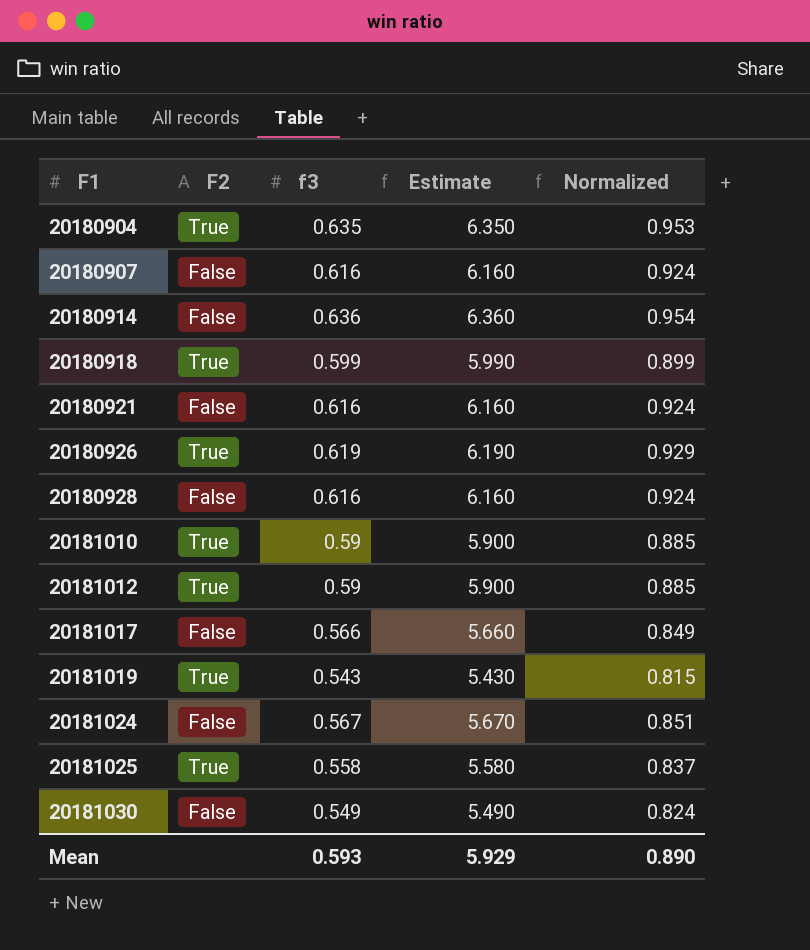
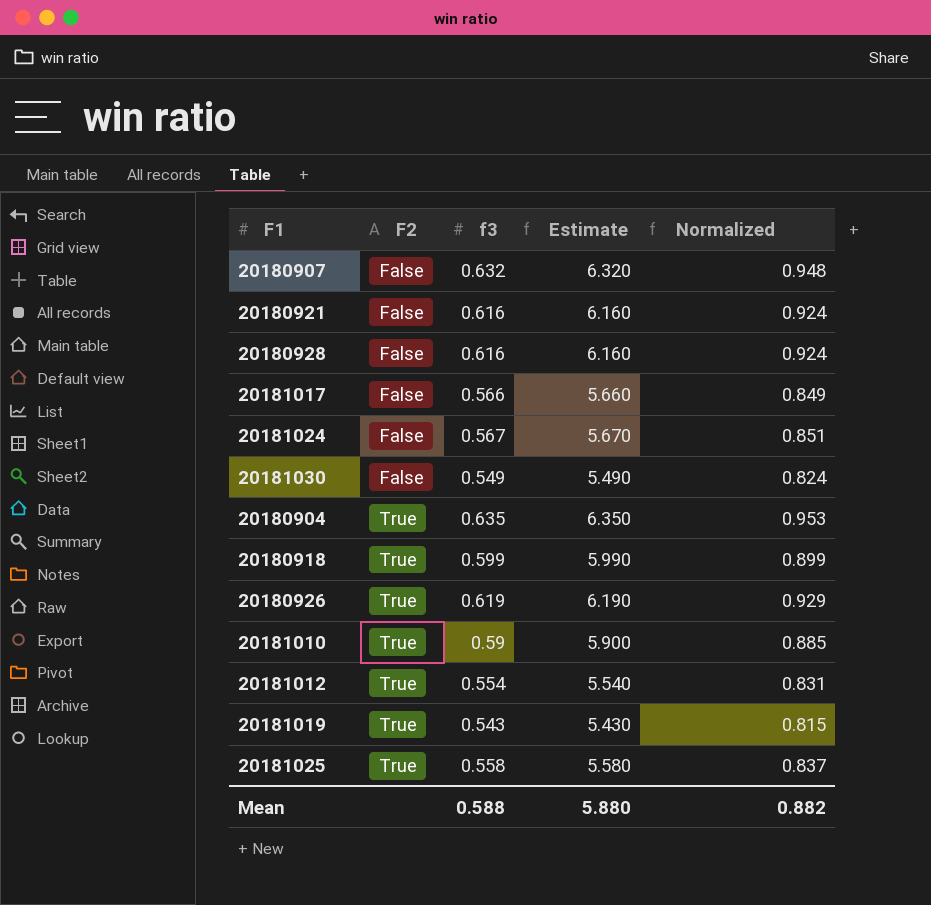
row order: F1 ascending -> F2 ascending
row 20180914: False | 0.636 | 6.360 | 0.954 -> none
20180907 | f3: 0.616 -> 0.632
20180907 | Estimate: 6.160 -> 6.320
20180907 | Normalized: 0.924 -> 0.948
20181012 | f3: 0.59 -> 0.554
20181012 | Estimate: 5.900 -> 5.540
20181012 | Normalized: 0.885 -> 0.831
Mean | f3: 0.593 -> 0.588
Mean | Estimate: 5.929 -> 5.880
Mean | Normalized: 0.890 -> 0.882

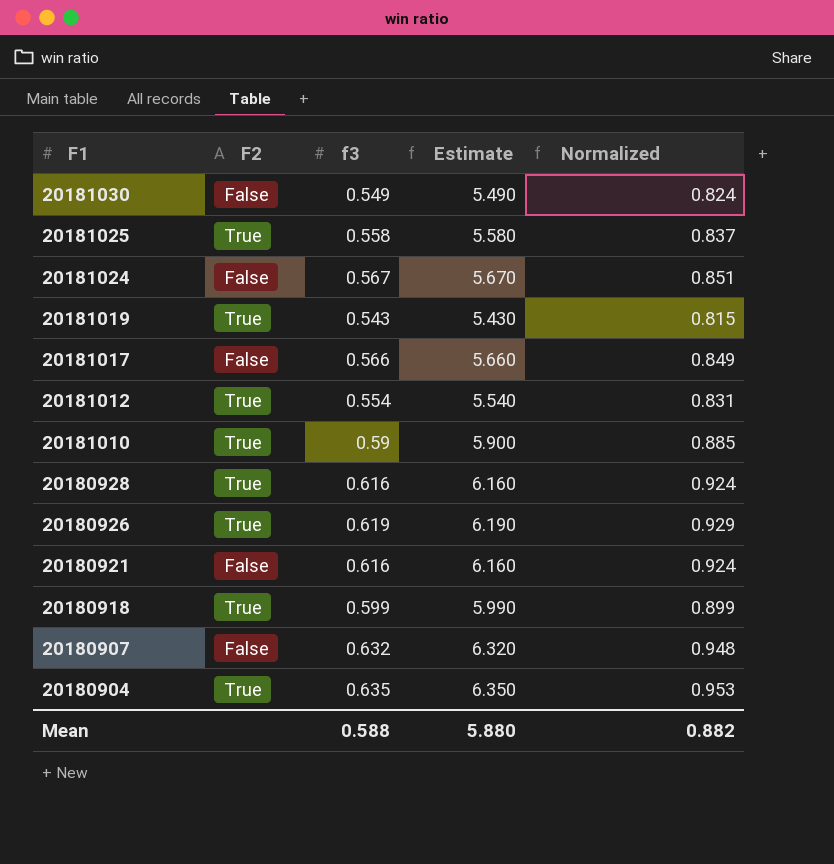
row order: F2 ascending -> F1 descending
20180928 | F2: False -> True

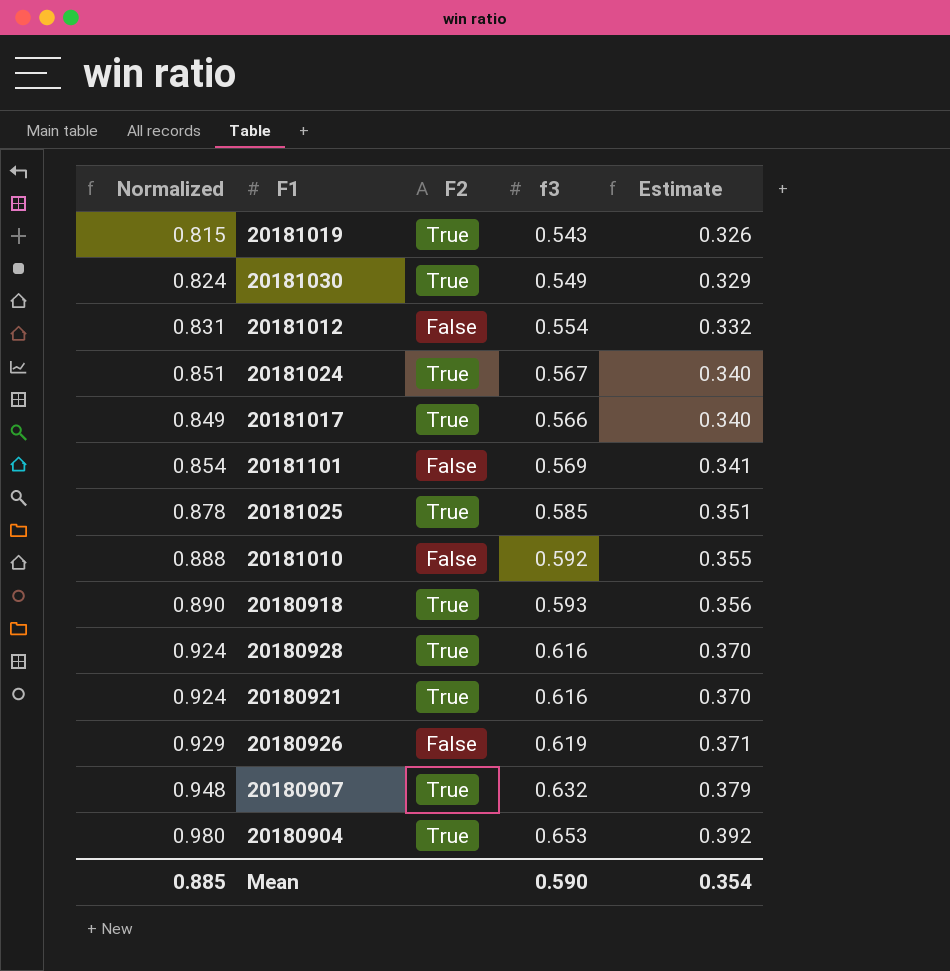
row order: F1 descending -> Estimate ascending
column Normalized | position: 5 -> 1
column Estimate | formula: [f3] * 10 -> [f3] * 0.6
20181030 | F2: False -> True
20181012 | F2: True -> False
20181024 | F2: False -> True
20181017 | F2: False -> True
row 20181101: none -> 0.854 | False | 0.569 | 0.341
20181025 | Normalized: 0.837 -> 0.878
20181025 | f3: 0.558 -> 0.585
20181010 | Normalized: 0.885 -> 0.888
20181010 | F2: True -> False
20181010 | f3: 0.59 -> 0.592
20180918 | Normalized: 0.899 -> 0.890
20180918 | f3: 0.599 -> 0.593
20180921 | F2: False -> True
20180926 | F2: True -> False
20180907 | F2: False -> True
20180904 | Normalized: 0.953 -> 0.980
20180904 | f3: 0.635 -> 0.653
Mean | Normalized: 0.882 -> 0.885
Mean | f3: 0.588 -> 0.590
Mean | Estimate: 5.880 -> 0.354

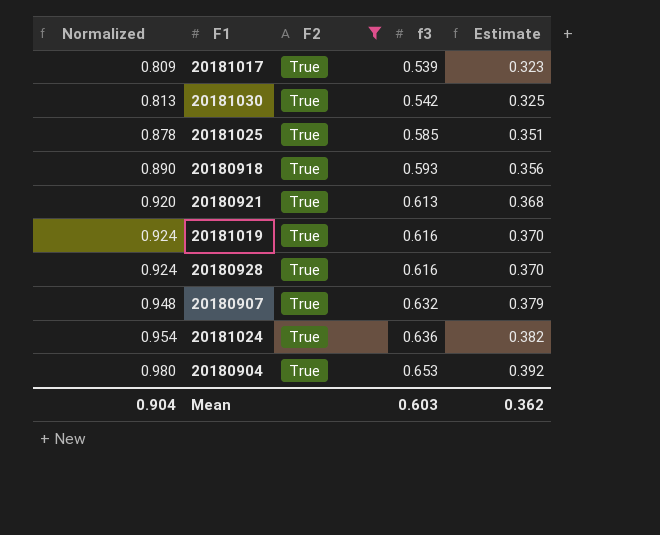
filter: none -> F2 = True
row order: Estimate ascending -> Normalized ascending
20181017 | Normalized: 0.849 -> 0.809
20181017 | f3: 0.566 -> 0.539
20181017 | Estimate: 0.340 -> 0.323
20181030 | Normalized: 0.824 -> 0.813
20181030 | f3: 0.549 -> 0.542
20181030 | Estimate: 0.329 -> 0.325
20180921 | Normalized: 0.924 -> 0.920
20180921 | f3: 0.616 -> 0.613
20180921 | Estimate: 0.370 -> 0.368
20181019 | Normalized: 0.815 -> 0.924
20181019 | f3: 0.543 -> 0.616
20181019 | Estimate: 0.326 -> 0.370
20181024 | Normalized: 0.851 -> 0.954
20181024 | f3: 0.567 -> 0.636
20181024 | Estimate: 0.340 -> 0.382
Mean | Normalized: 0.885 -> 0.904
Mean | f3: 0.590 -> 0.603
Mean | Estimate: 0.354 -> 0.362

